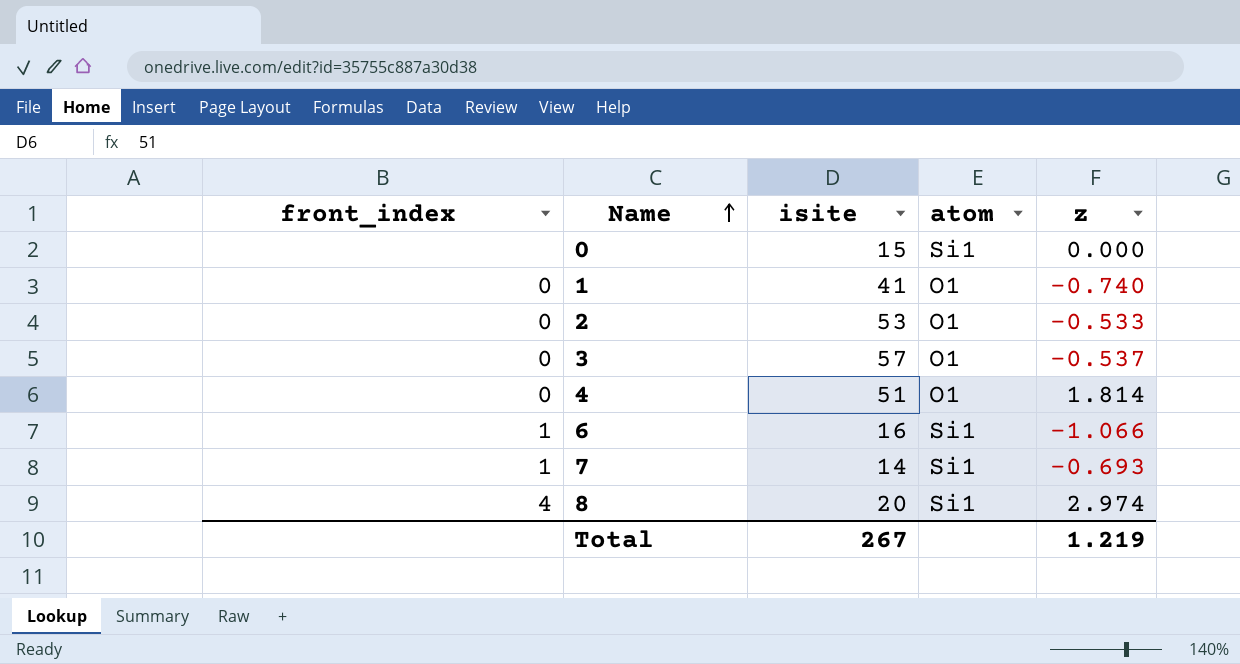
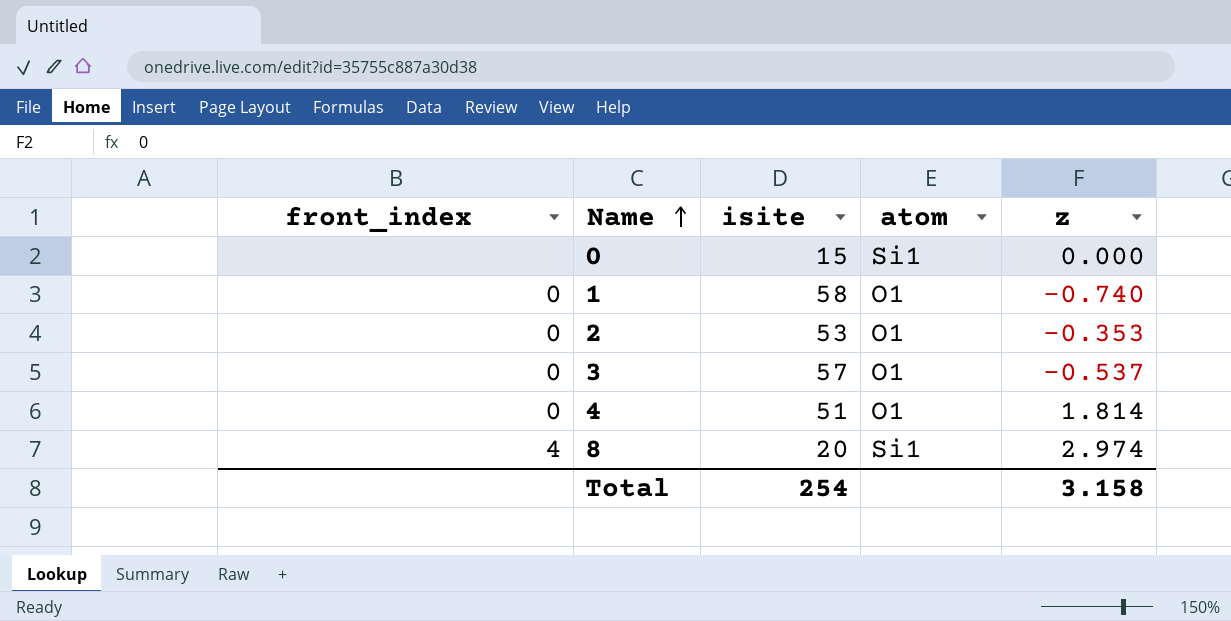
row 6: 1 | 16 | Si1 | -1.066 -> none
row 7: 1 | 14 | Si1 | -0.693 -> none
1 | isite: 41 -> 58
2 | z: -0.533 -> -0.353
Total | isite: 267 -> 254
Total | z: 1.219 -> 3.158

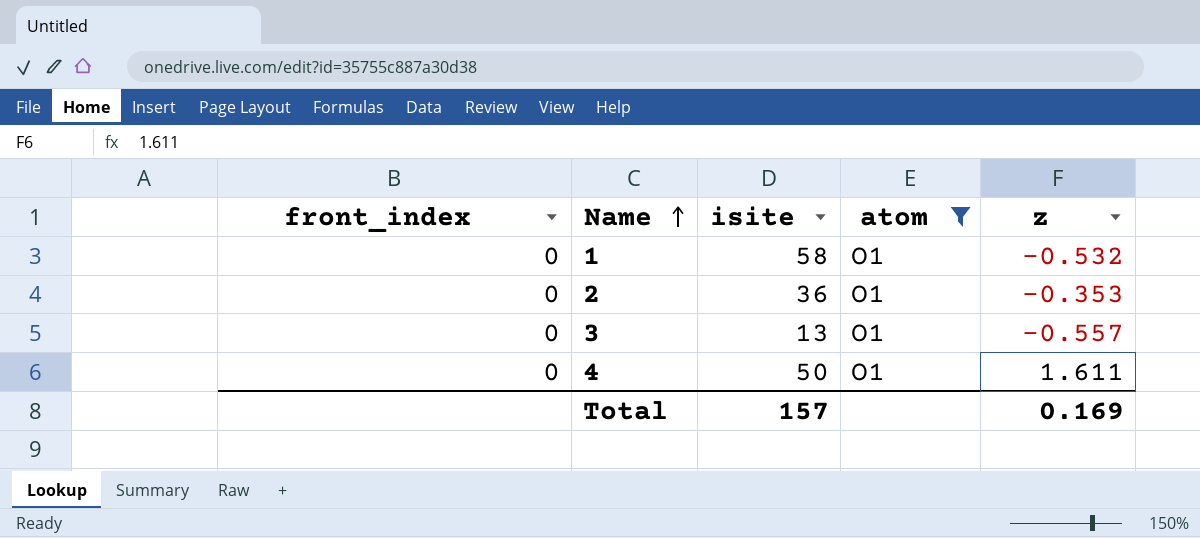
filter: none -> atom = O1
1 | z: -0.740 -> -0.532
2 | isite: 53 -> 36
3 | isite: 57 -> 13
3 | z: -0.537 -> -0.557
4 | isite: 51 -> 50
4 | z: 1.814 -> 1.611
Total | isite: 254 -> 157
Total | z: 3.158 -> 0.169

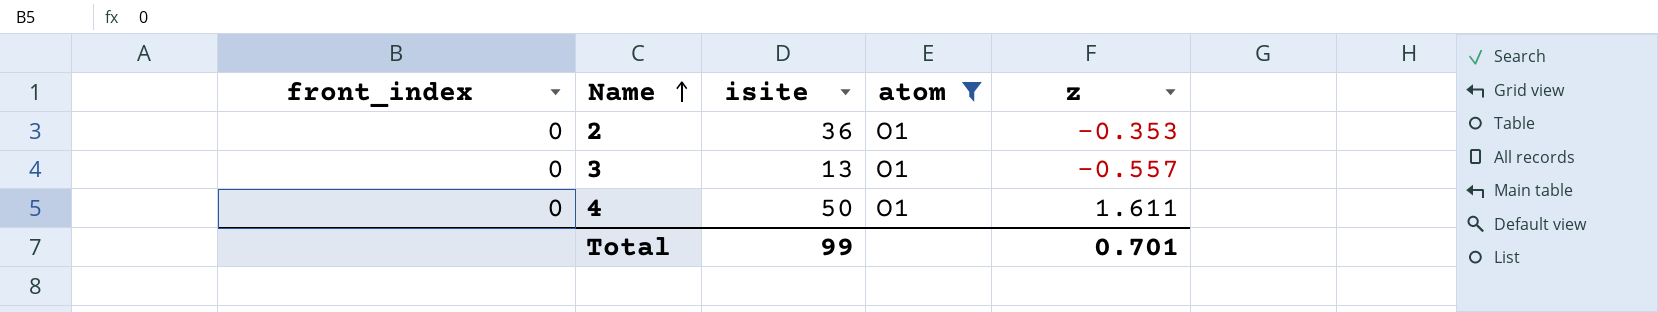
row 1: 0 | 58 | O1 | -0.532 -> none
Total | isite: 157 -> 99
Total | z: 0.169 -> 0.701

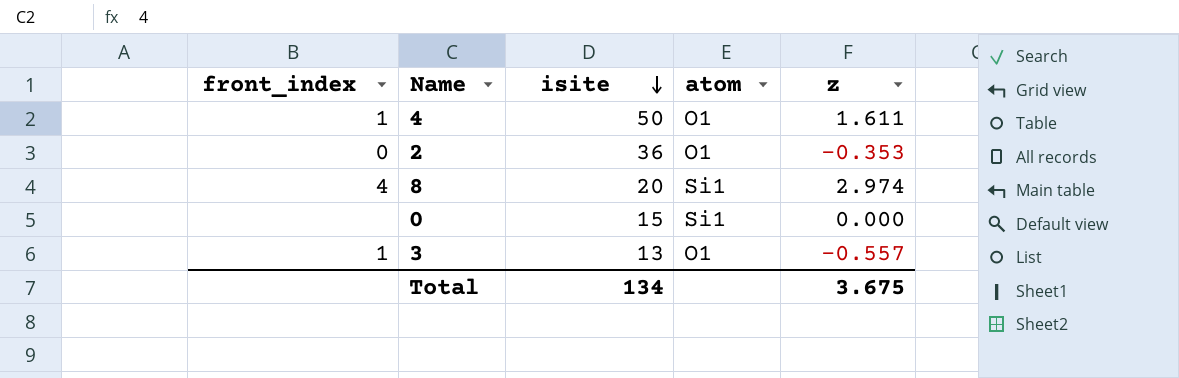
filter: atom = O1 -> none
row order: Name ascending -> isite descending
4 | front_index: 0 -> 1
3 | front_index: 0 -> 1
Total | isite: 99 -> 134
Total | z: 0.701 -> 3.675

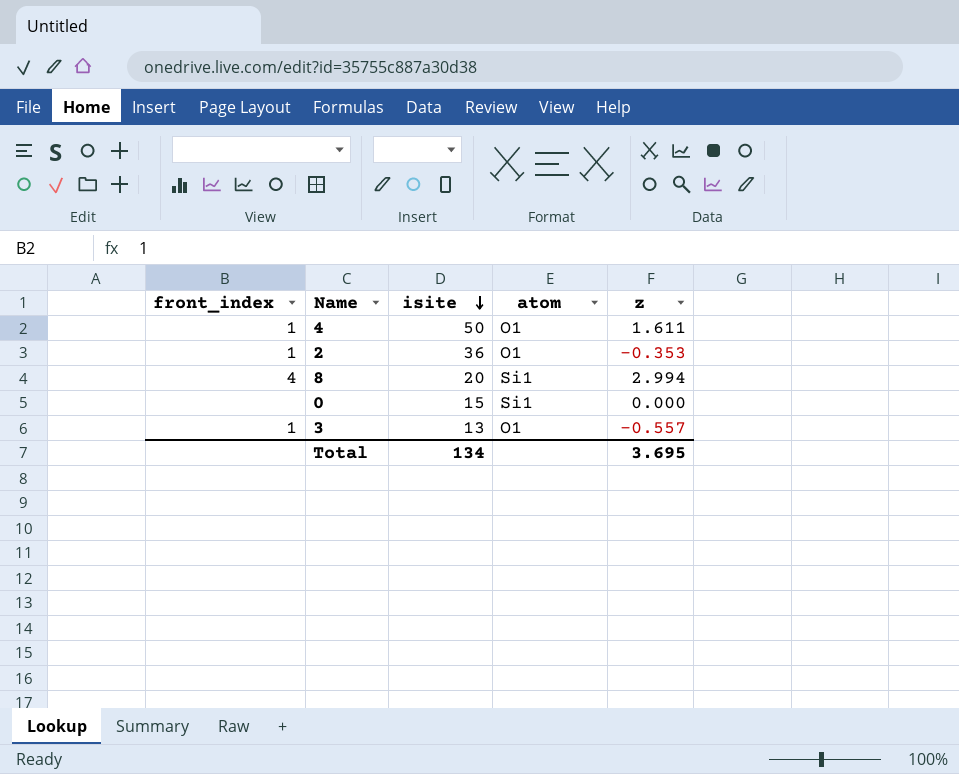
2 | front_index: 0 -> 1
8 | z: 2.974 -> 2.994
Total | z: 3.675 -> 3.695

